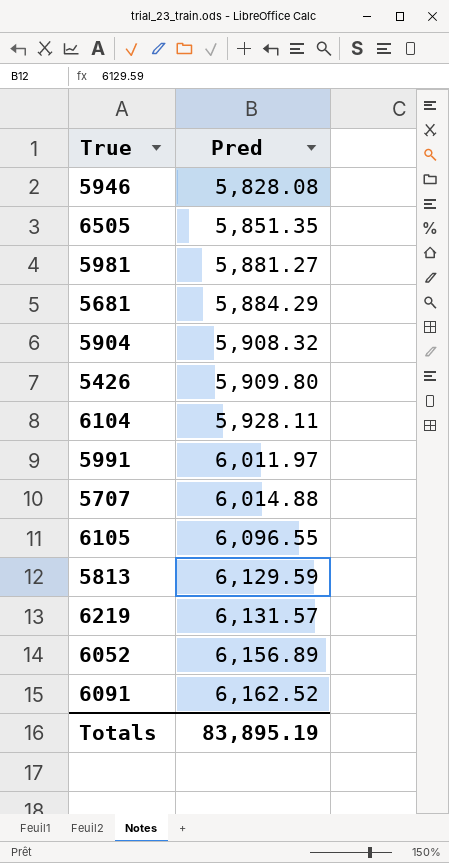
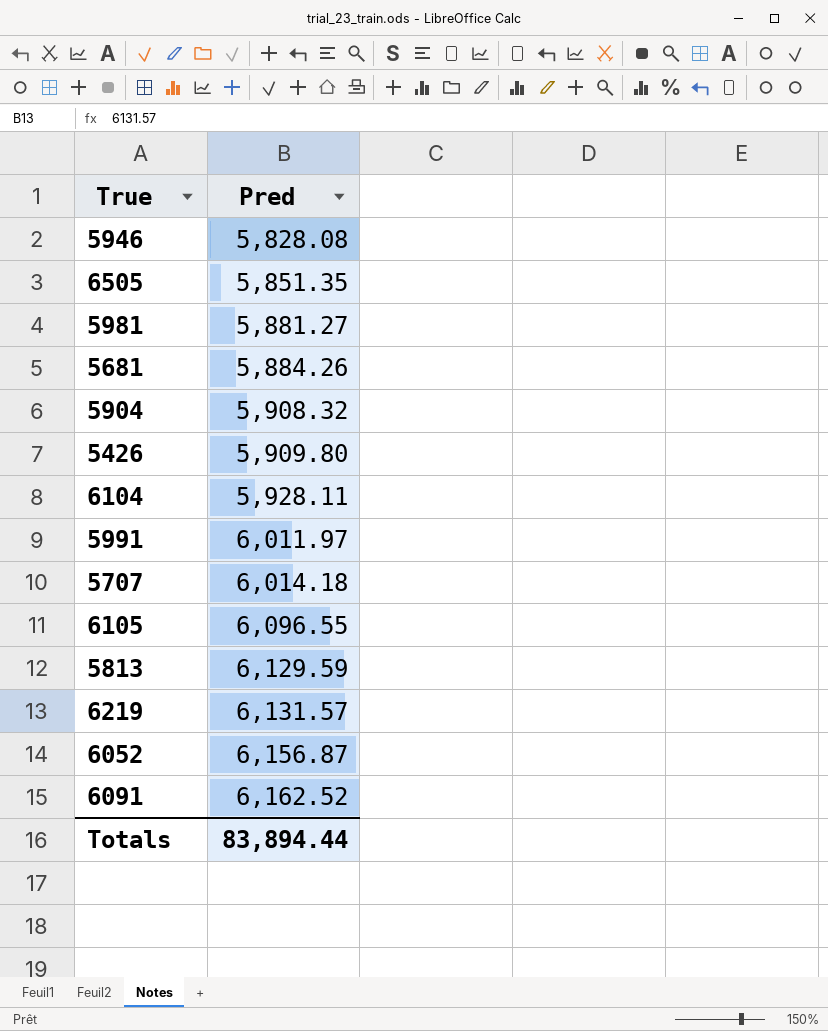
5681 | Pred: 5,884.29 -> 5,884.26
5707 | Pred: 6,014.88 -> 6,014.18
6052 | Pred: 6,156.89 -> 6,156.87
Totals | Pred: 83,895.19 -> 83,894.44

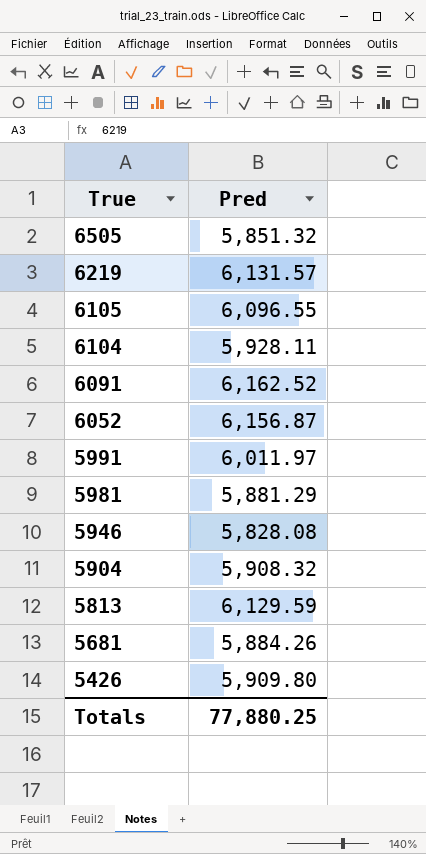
row order: Pred ascending -> True descending
row 5707: 6,014.18 -> none
6505 | Pred: 5,851.35 -> 5,851.32
5981 | Pred: 5,881.27 -> 5,881.29
Totals | Pred: 83,894.44 -> 77,880.25

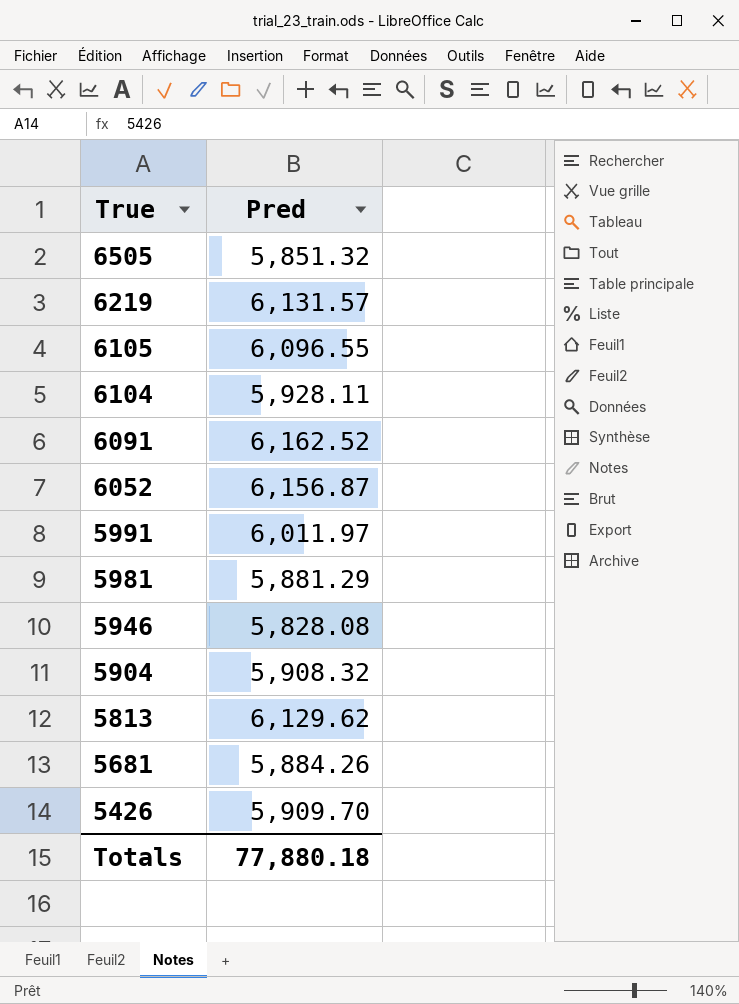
5813 | Pred: 6,129.59 -> 6,129.62
5426 | Pred: 5,909.80 -> 5,909.70
Totals | Pred: 77,880.25 -> 77,880.18

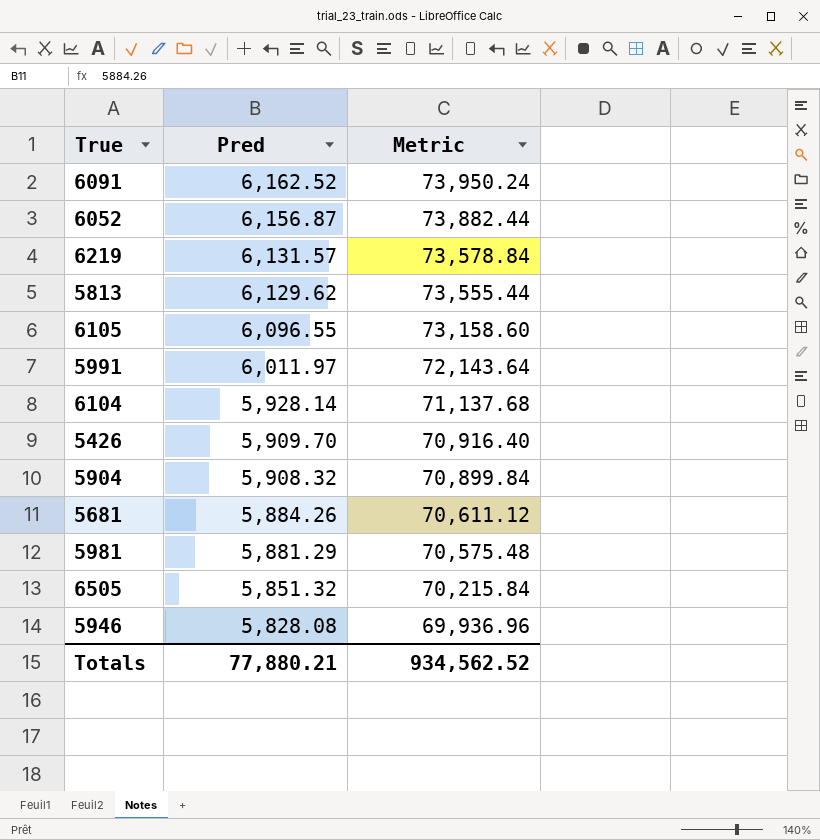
row order: True descending -> Pred descending
column Metric | formula: none -> [Pred] * 12
6104 | Pred: 5,928.11 -> 5,928.14
Totals | Pred: 77,880.18 -> 77,880.21

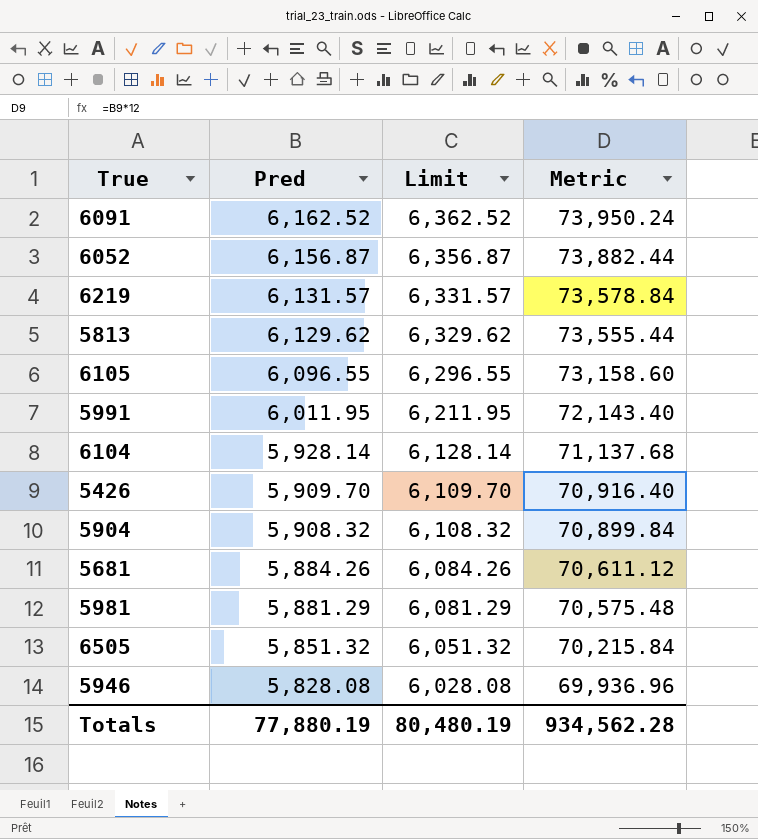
column Limit | formula: none -> [Pred] + 200
5991 | Pred: 6,011.97 -> 6,011.95
5991 | Metric: 72,143.64 -> 72,143.40
Totals | Pred: 77,880.21 -> 77,880.19
Totals | Metric: 934,562.52 -> 934,562.28

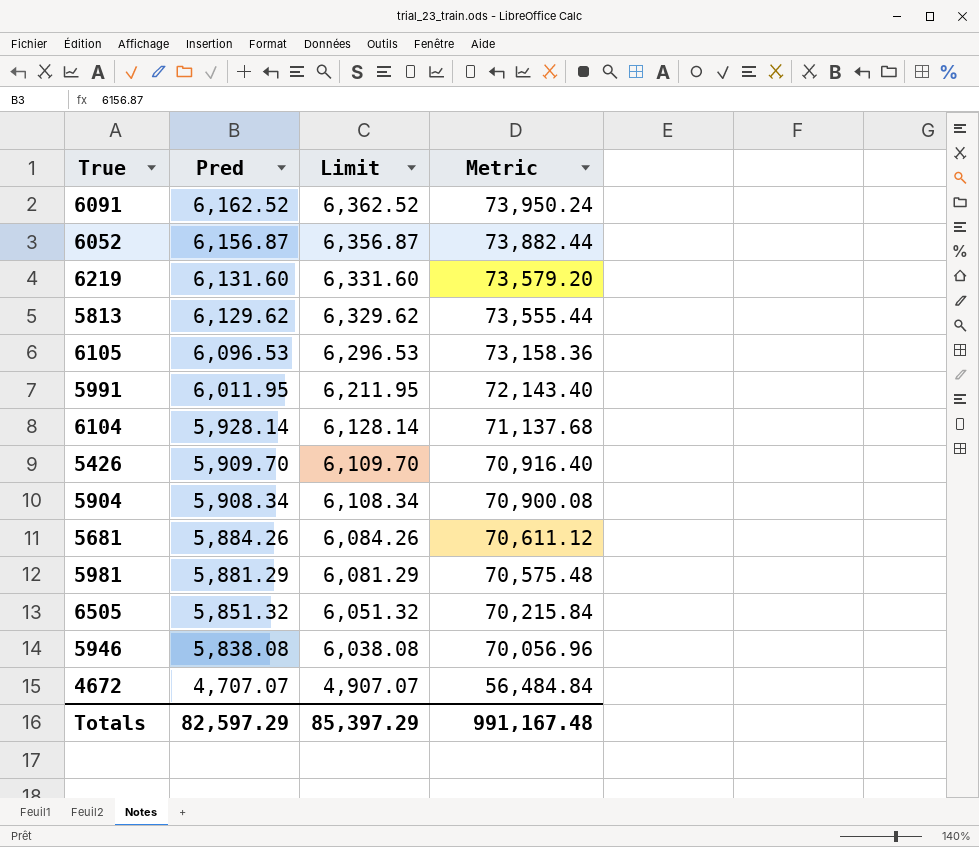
6219 | Pred: 6,131.57 -> 6,131.60
6219 | Limit: 6,331.57 -> 6,331.60
6219 | Metric: 73,578.84 -> 73,579.20
6105 | Pred: 6,096.55 -> 6,096.53
6105 | Limit: 6,296.55 -> 6,296.53
6105 | Metric: 73,158.60 -> 73,158.36
5904 | Pred: 5,908.32 -> 5,908.34
5904 | Limit: 6,108.32 -> 6,108.34
5904 | Metric: 70,899.84 -> 70,900.08
5946 | Pred: 5,828.08 -> 5,838.08
5946 | Limit: 6,028.08 -> 6,038.08
5946 | Metric: 69,936.96 -> 70,056.96
row 4672: none -> 4,707.07 | 4,907.07 | 56,484.84
Totals | Pred: 77,880.19 -> 82,597.29
Totals | Limit: 80,480.19 -> 85,397.29
Totals | Metric: 934,562.28 -> 991,167.48

